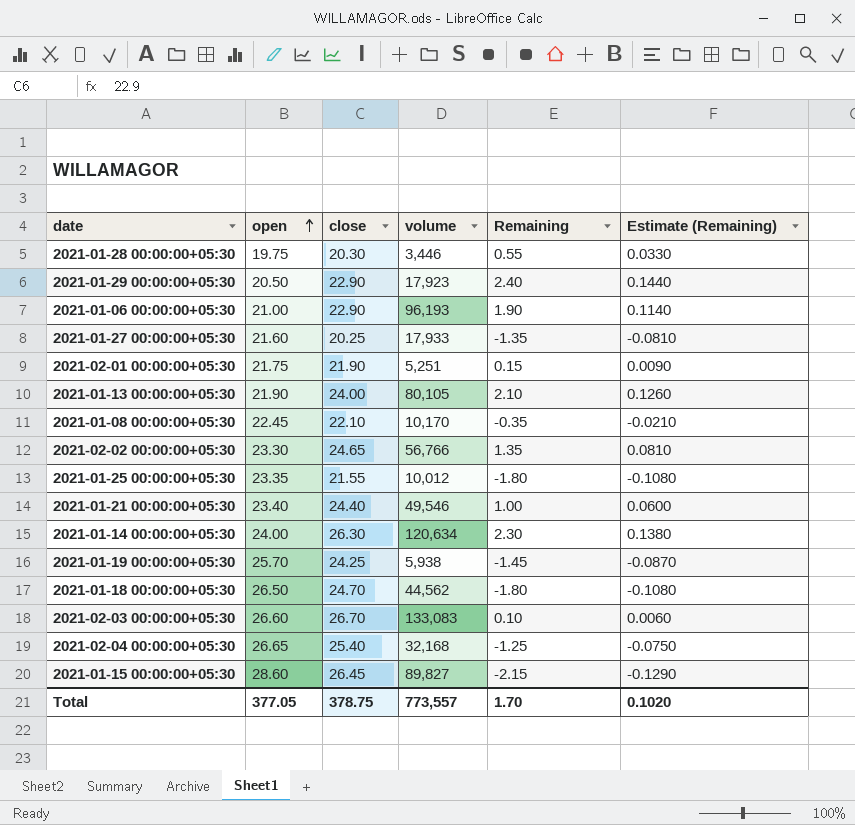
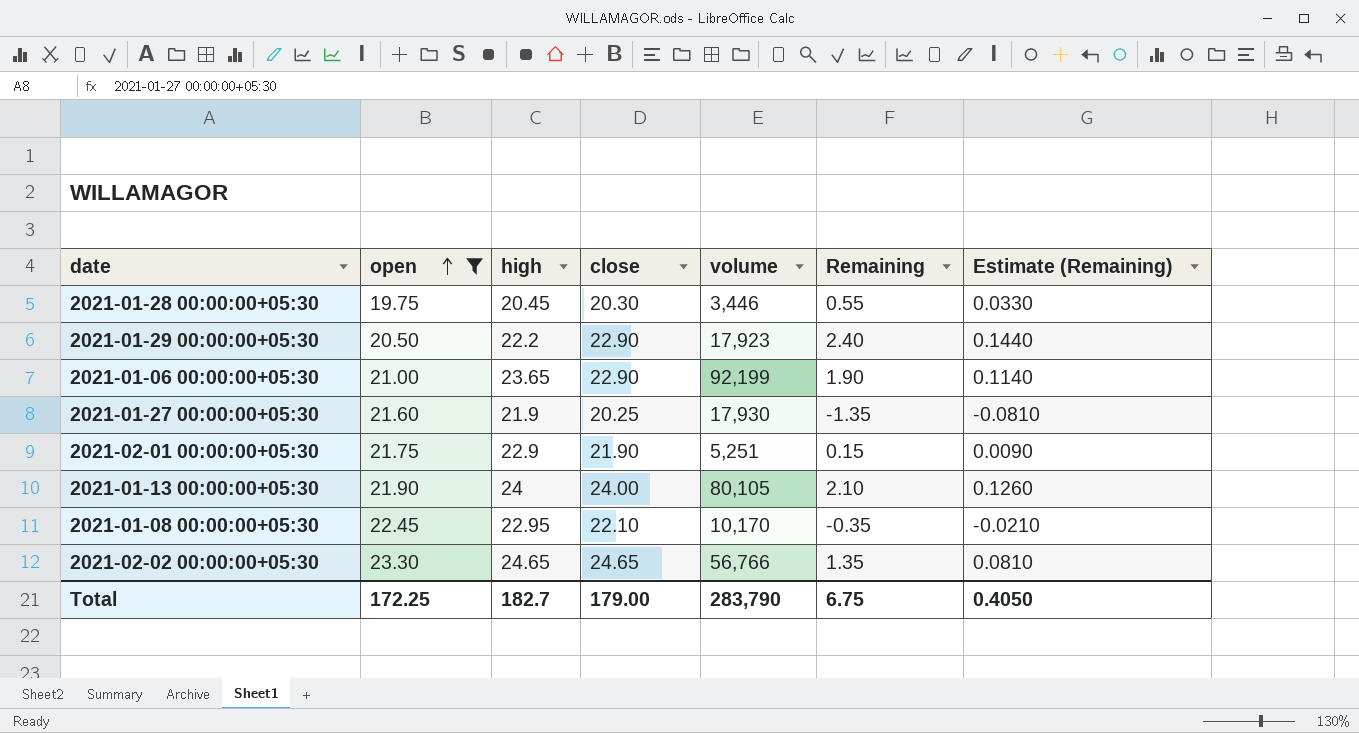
filter: none -> open <= 23.30
column high | position: none -> 3
2021-01-06 00:00:00+05:30 | volume: 96,193 -> 92,199
2021-01-27 00:00:00+05:30 | volume: 17,933 -> 17,930
Total | open: 377.05 -> 172.25
Total | close: 378.75 -> 179.00
Total | volume: 773,557 -> 283,790
Total | Remaining: 1.70 -> 6.75
Total | Estimate (Remaining): 0.1020 -> 0.4050

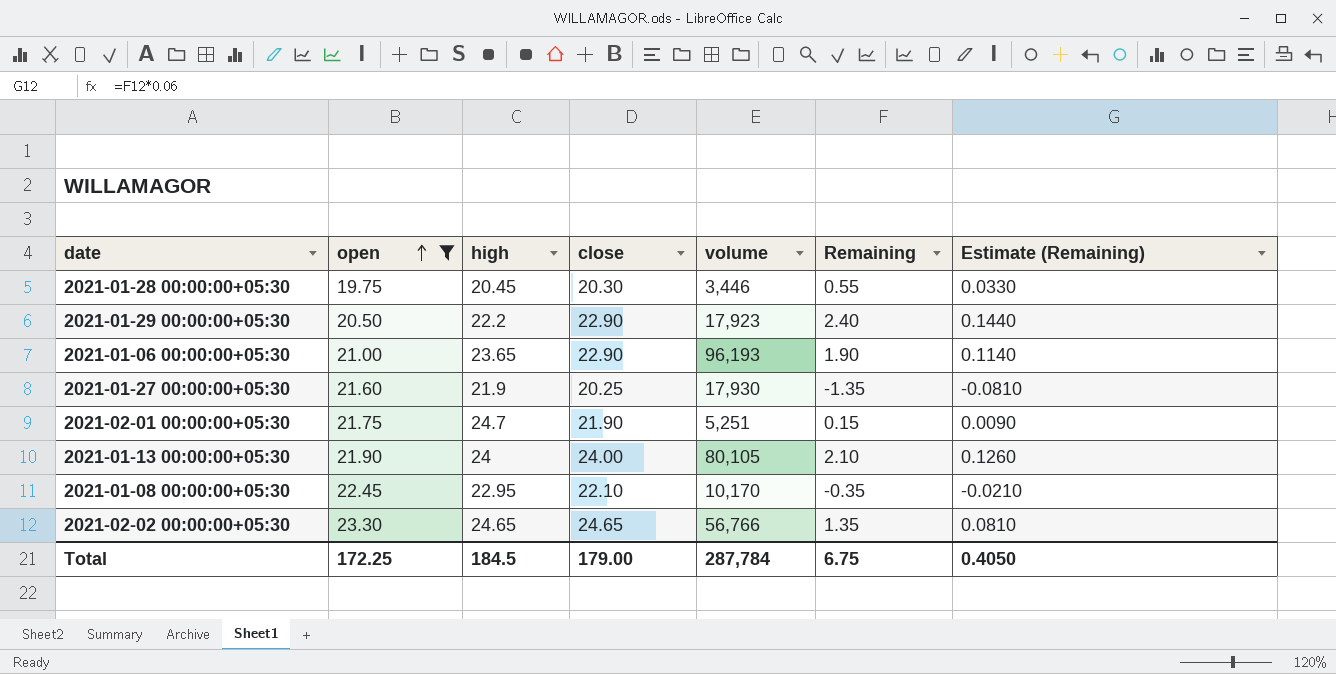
2021-01-06 00:00:00+05:30 | volume: 92,199 -> 96,193
2021-02-01 00:00:00+05:30 | high: 22.9 -> 24.7
Total | high: 182.7 -> 184.5
Total | volume: 283,790 -> 287,784

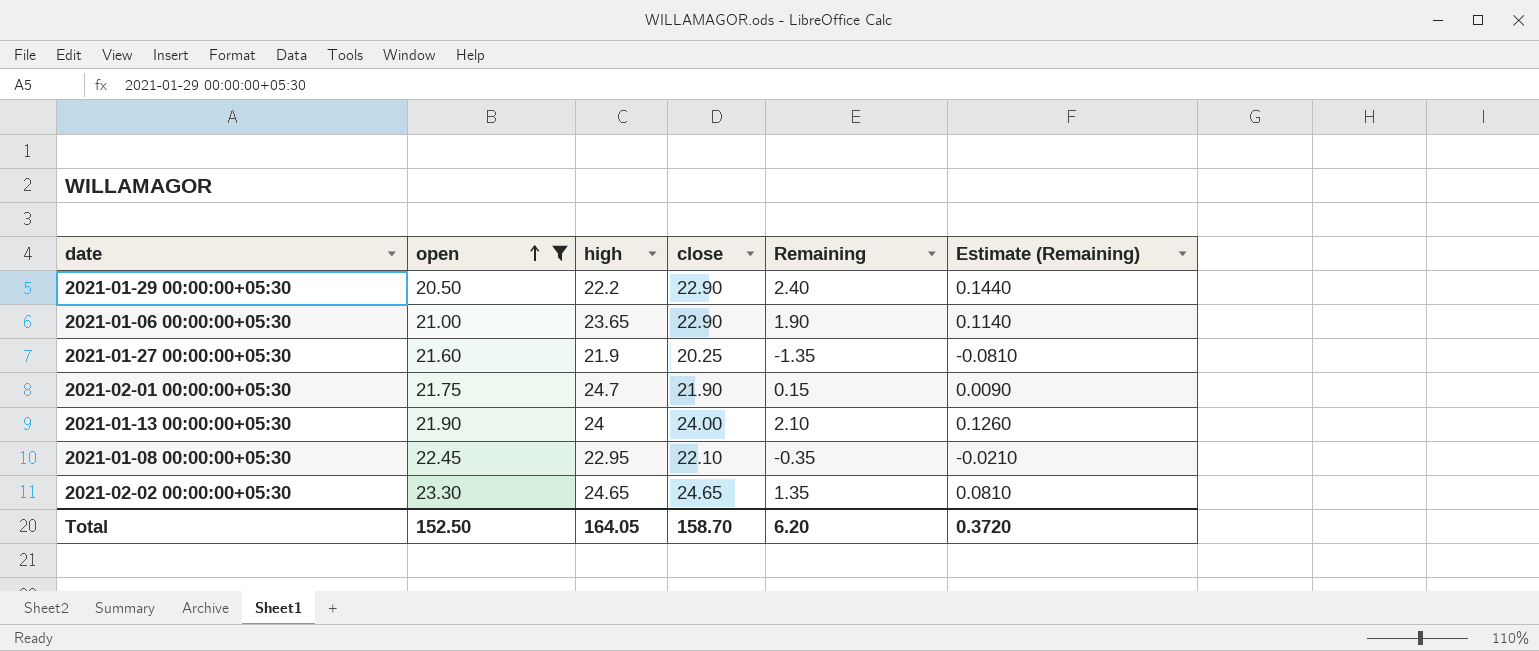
column volume | position: 5 -> none
row 2021-01-28 00:00:00+05:30: 19.75 | 20.45 | 20.30 | 3,446 | 0.55 | 0.0330 -> none
Total | open: 172.25 -> 152.50
Total | high: 184.5 -> 164.05
Total | close: 179.00 -> 158.70
Total | Remaining: 6.75 -> 6.20
Total | Estimate (Remaining): 0.4050 -> 0.3720

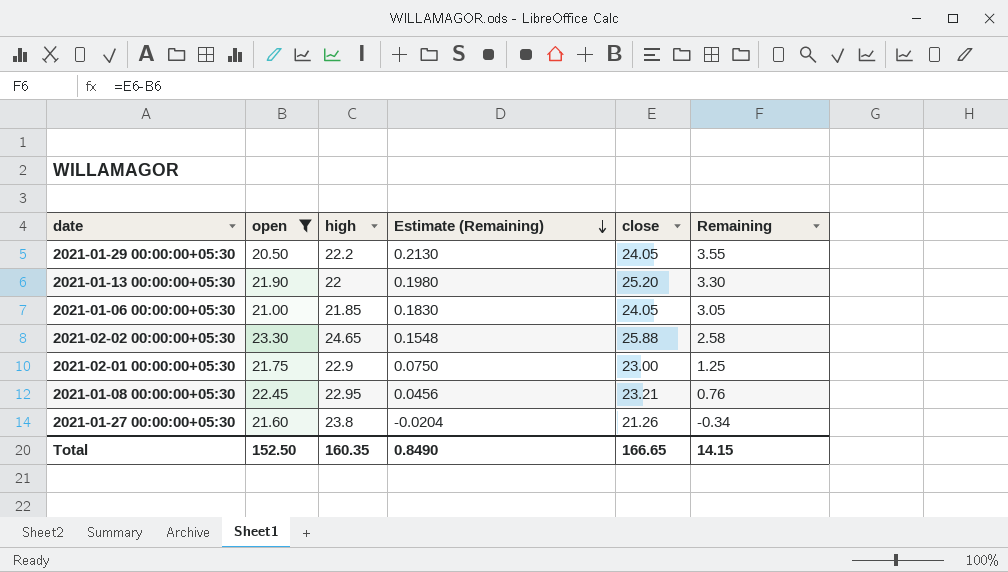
row order: open ascending -> Estimate (Remaining) descending
column Estimate (Remaining) | position: 6 -> 4
2021-01-29 00:00:00+05:30 | Estimate (Remaining): 0.1440 -> 0.2130
2021-01-29 00:00:00+05:30 | close: 22.90 -> 24.05
2021-01-29 00:00:00+05:30 | Remaining: 2.40 -> 3.55
2021-01-13 00:00:00+05:30 | high: 24 -> 22
2021-01-13 00:00:00+05:30 | Estimate (Remaining): 0.1260 -> 0.1980
2021-01-13 00:00:00+05:30 | close: 24.00 -> 25.20
2021-01-13 00:00:00+05:30 | Remaining: 2.10 -> 3.30
2021-01-06 00:00:00+05:30 | high: 23.65 -> 21.85
2021-01-06 00:00:00+05:30 | Estimate (Remaining): 0.1140 -> 0.1830
2021-01-06 00:00:00+05:30 | close: 22.90 -> 24.05
2021-01-06 00:00:00+05:30 | Remaining: 1.90 -> 3.05
2021-02-02 00:00:00+05:30 | Estimate (Remaining): 0.0810 -> 0.1548
2021-02-02 00:00:00+05:30 | close: 24.65 -> 25.88
2021-02-02 00:00:00+05:30 | Remaining: 1.35 -> 2.58
2021-02-01 00:00:00+05:30 | high: 24.7 -> 22.9
2021-02-01 00:00:00+05:30 | Estimate (Remaining): 0.0090 -> 0.0750
2021-02-01 00:00:00+05:30 | close: 21.90 -> 23.00
2021-02-01 00:00:00+05:30 | Remaining: 0.15 -> 1.25
2021-01-08 00:00:00+05:30 | Estimate (Remaining): -0.0210 -> 0.0456
2021-01-08 00:00:00+05:30 | close: 22.10 -> 23.21
2021-01-08 00:00:00+05:30 | Remaining: -0.35 -> 0.76
2021-01-27 00:00:00+05:30 | high: 21.9 -> 23.8
2021-01-27 00:00:00+05:30 | Estimate (Remaining): -0.0810 -> -0.0204
2021-01-27 00:00:00+05:30 | close: 20.25 -> 21.26
2021-01-27 00:00:00+05:30 | Remaining: -1.35 -> -0.34
Total | high: 164.05 -> 160.35
Total | Estimate (Remaining): 0.3720 -> 0.8490
Total | close: 158.70 -> 166.65
Total | Remaining: 6.20 -> 14.15

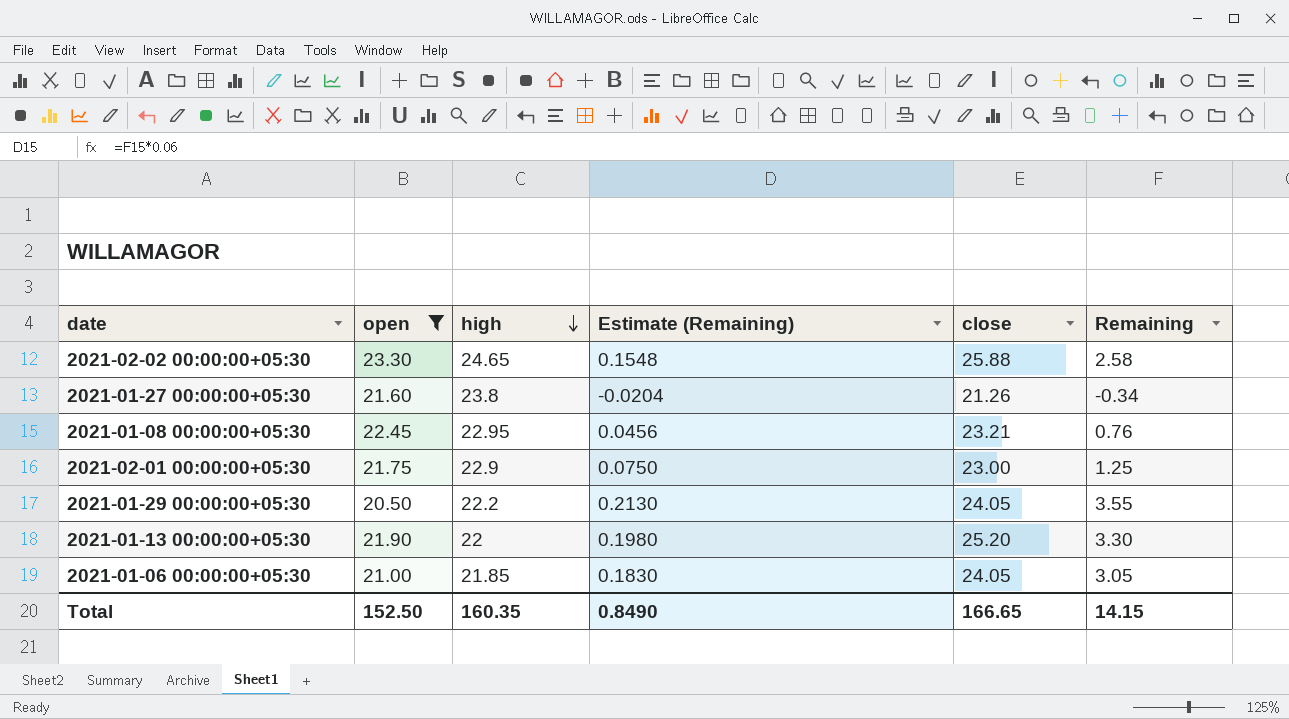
row order: Estimate (Remaining) descending -> high descending

